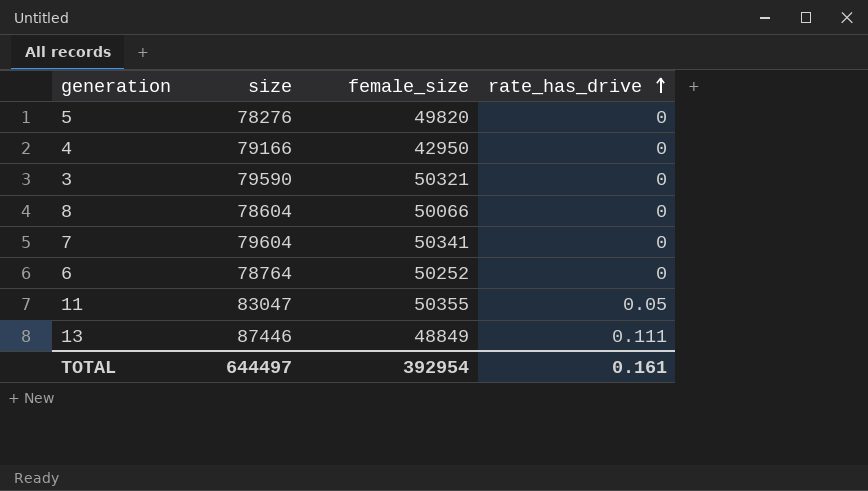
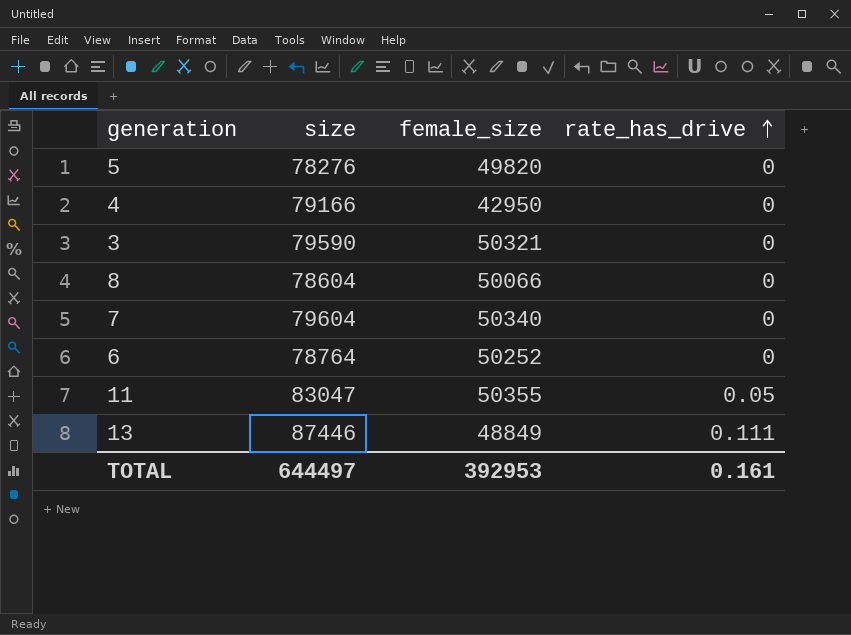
7 | female_size: 50341 -> 50340
TOTAL | female_size: 392954 -> 392953

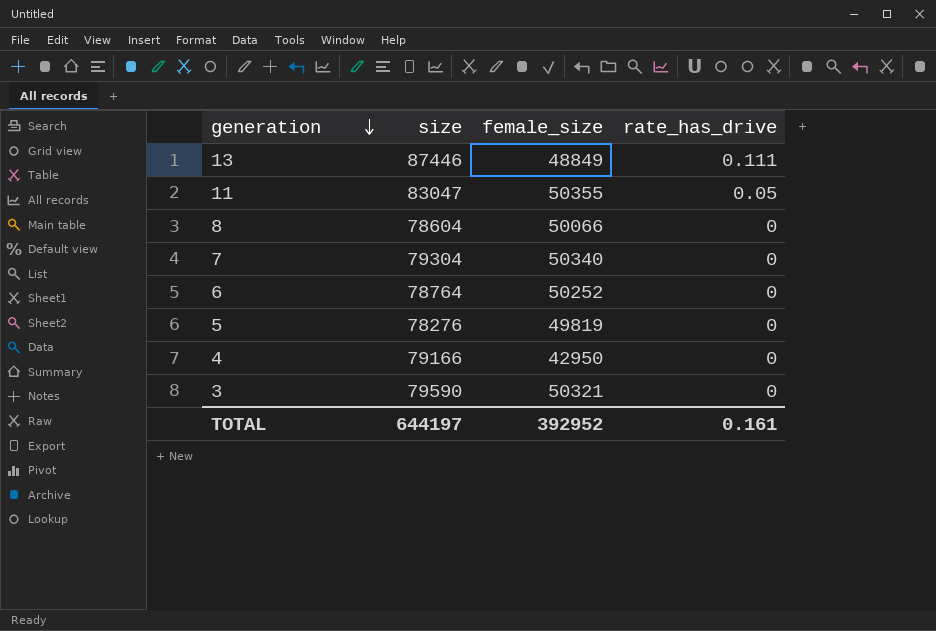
row order: rate_has_drive ascending -> generation descending
7 | size: 79604 -> 79304
5 | female_size: 49820 -> 49819
TOTAL | size: 644497 -> 644197
TOTAL | female_size: 392953 -> 392952

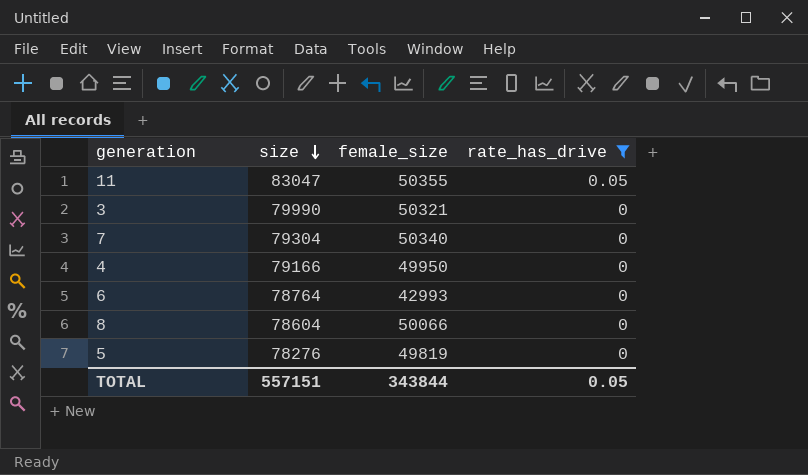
filter: none -> rate_has_drive != 0.111
row order: generation descending -> size descending
3 | size: 79590 -> 79990
4 | female_size: 42950 -> 49950
6 | female_size: 50252 -> 42993
TOTAL | size: 644197 -> 557151
TOTAL | female_size: 392952 -> 343844
TOTAL | rate_has_drive: 0.161 -> 0.05

